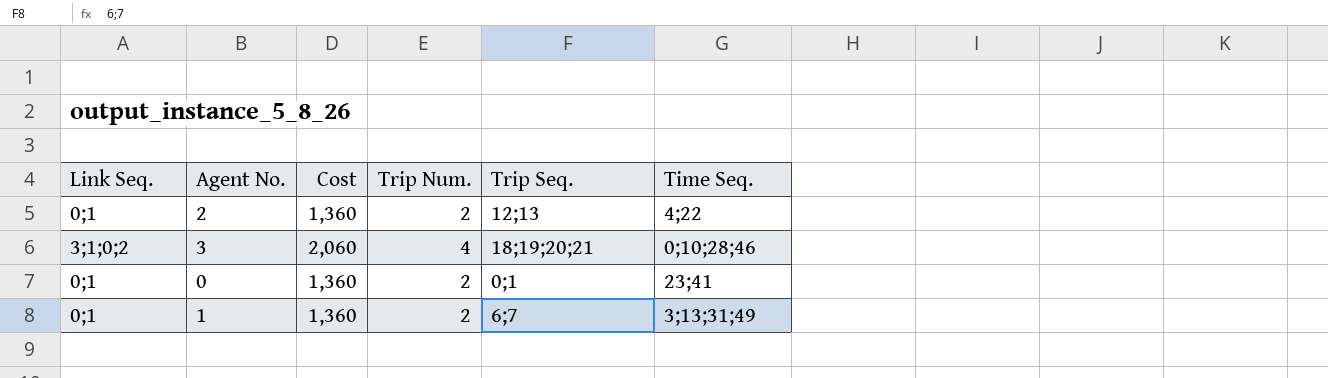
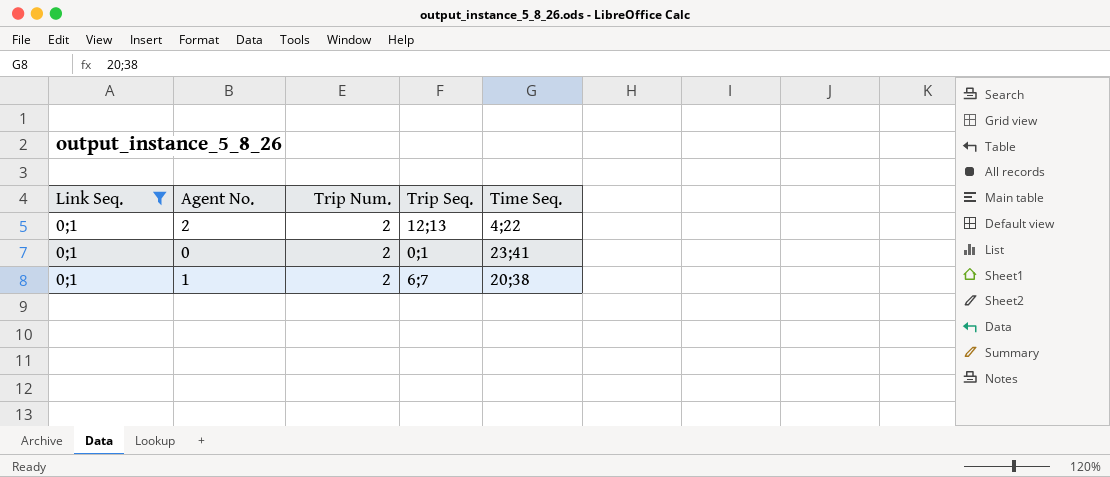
filter: none -> Link Seq. = 0;1
column Cost | position: 3 -> none
1 | Time Seq.: 3;13;31;49 -> 20;38

